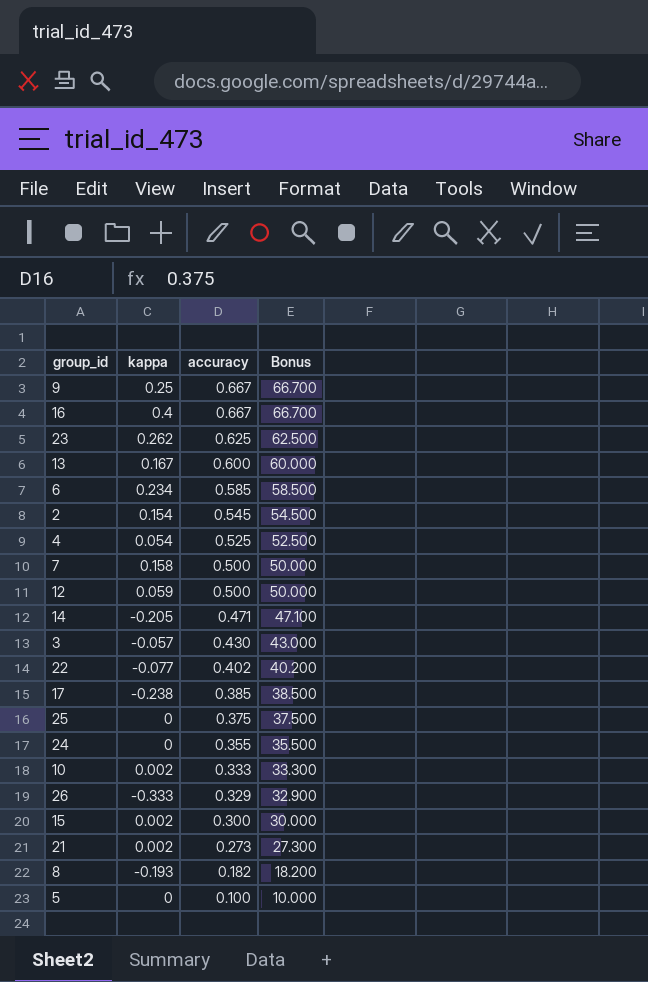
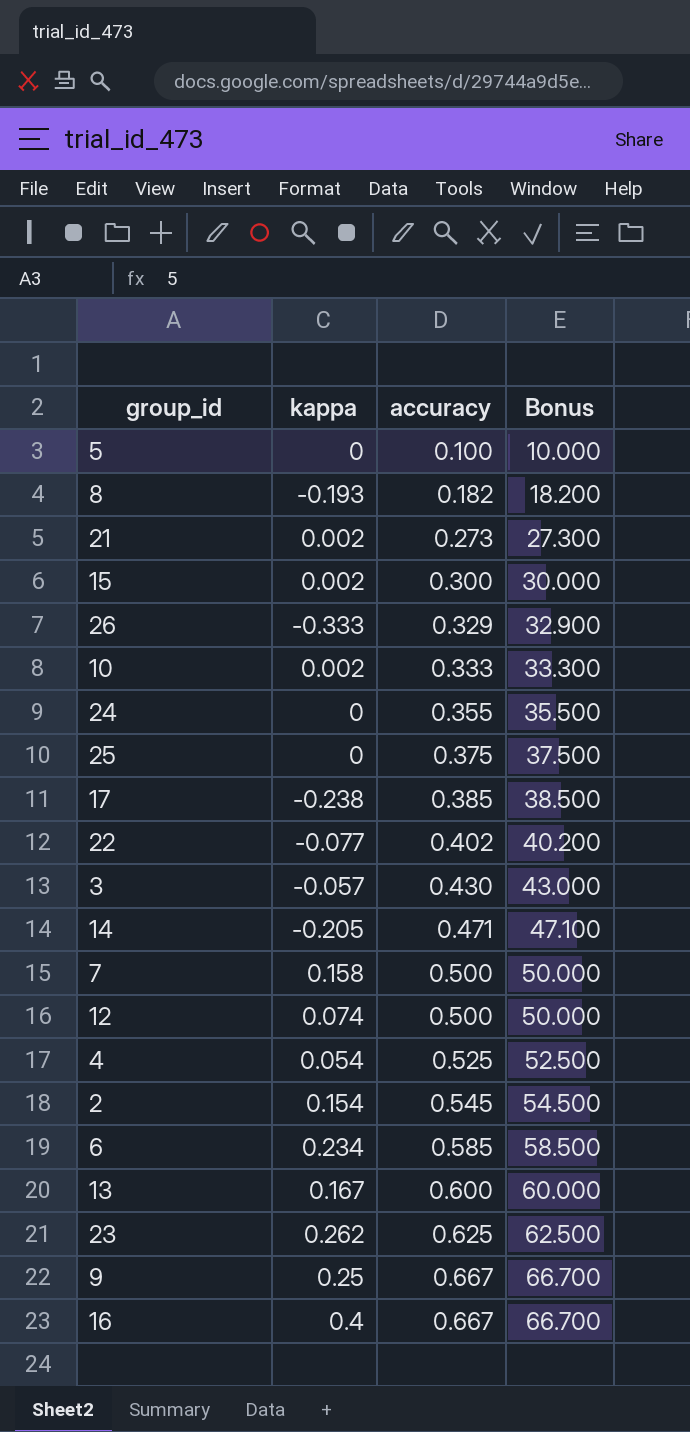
row order: accuracy descending -> accuracy ascending
12 | kappa: 0.059 -> 0.074

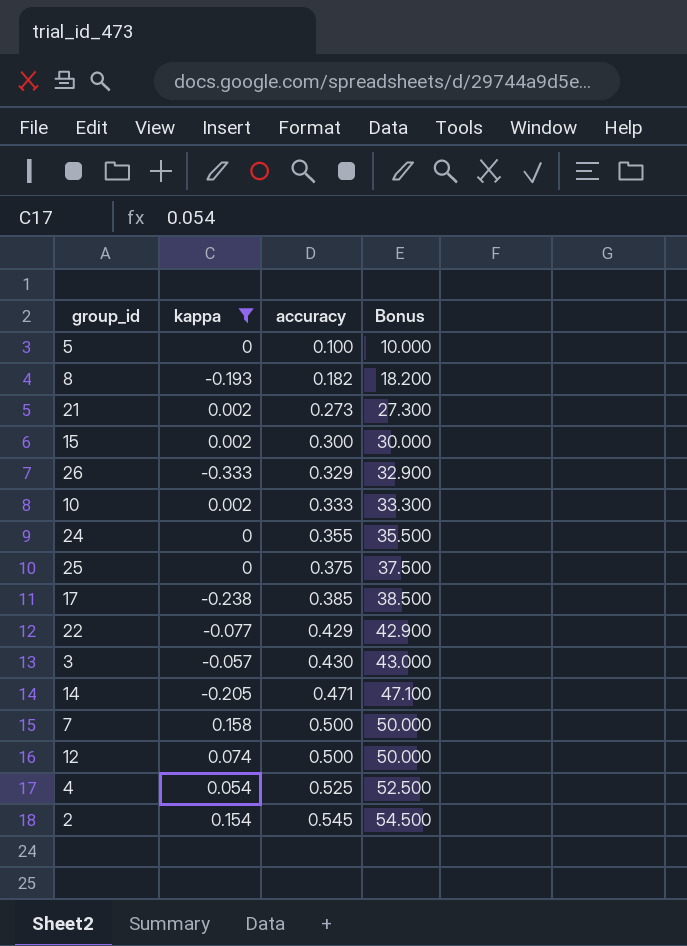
filter: none -> kappa <= 0.158
22 | accuracy: 0.402 -> 0.429
22 | Bonus: 40.200 -> 42.900

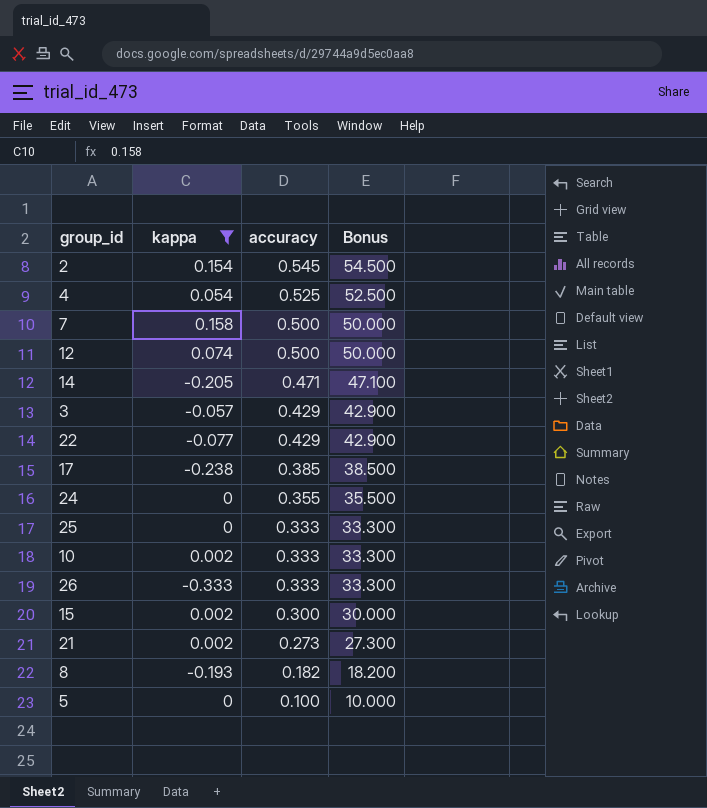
row order: accuracy ascending -> accuracy descending
3 | accuracy: 0.430 -> 0.429
3 | Bonus: 43.000 -> 42.900
25 | accuracy: 0.375 -> 0.333
25 | Bonus: 37.500 -> 33.300
26 | accuracy: 0.329 -> 0.333
26 | Bonus: 32.900 -> 33.300

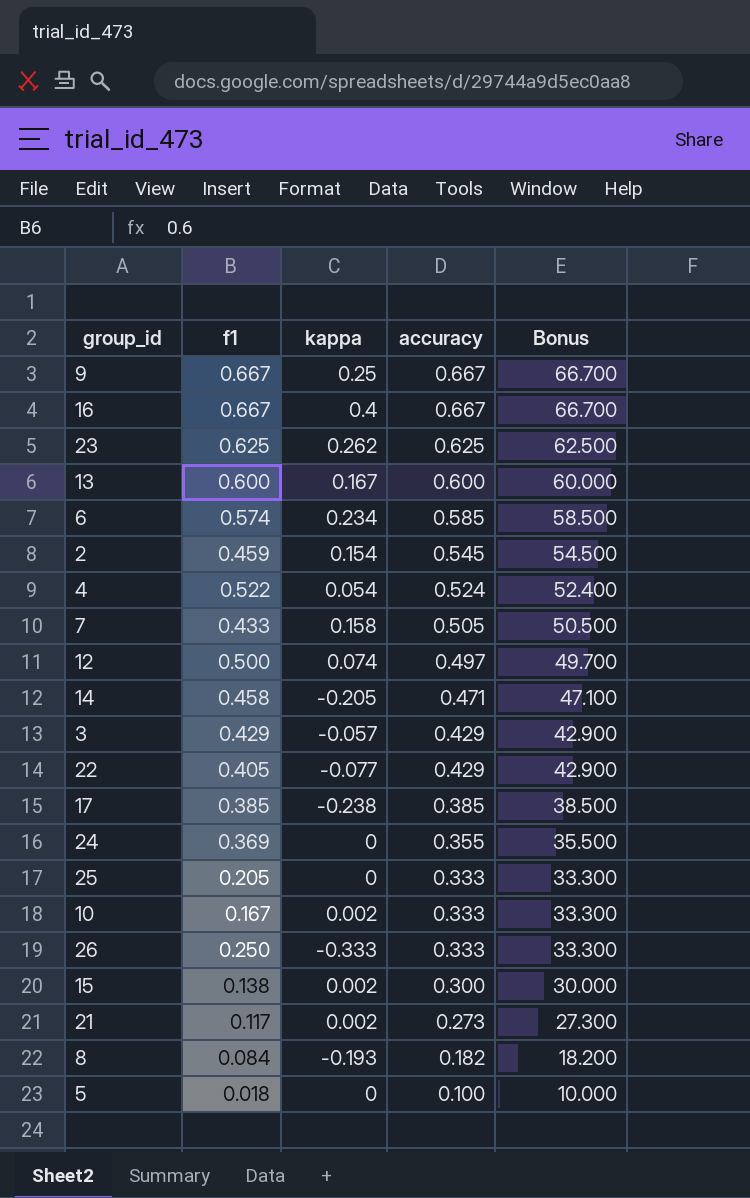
filter: kappa <= 0.158 -> none
column f1 | position: none -> 2
4 | accuracy: 0.525 -> 0.524
4 | Bonus: 52.500 -> 52.400
7 | accuracy: 0.500 -> 0.505
7 | Bonus: 50.000 -> 50.500
12 | accuracy: 0.500 -> 0.497
12 | Bonus: 50.000 -> 49.700

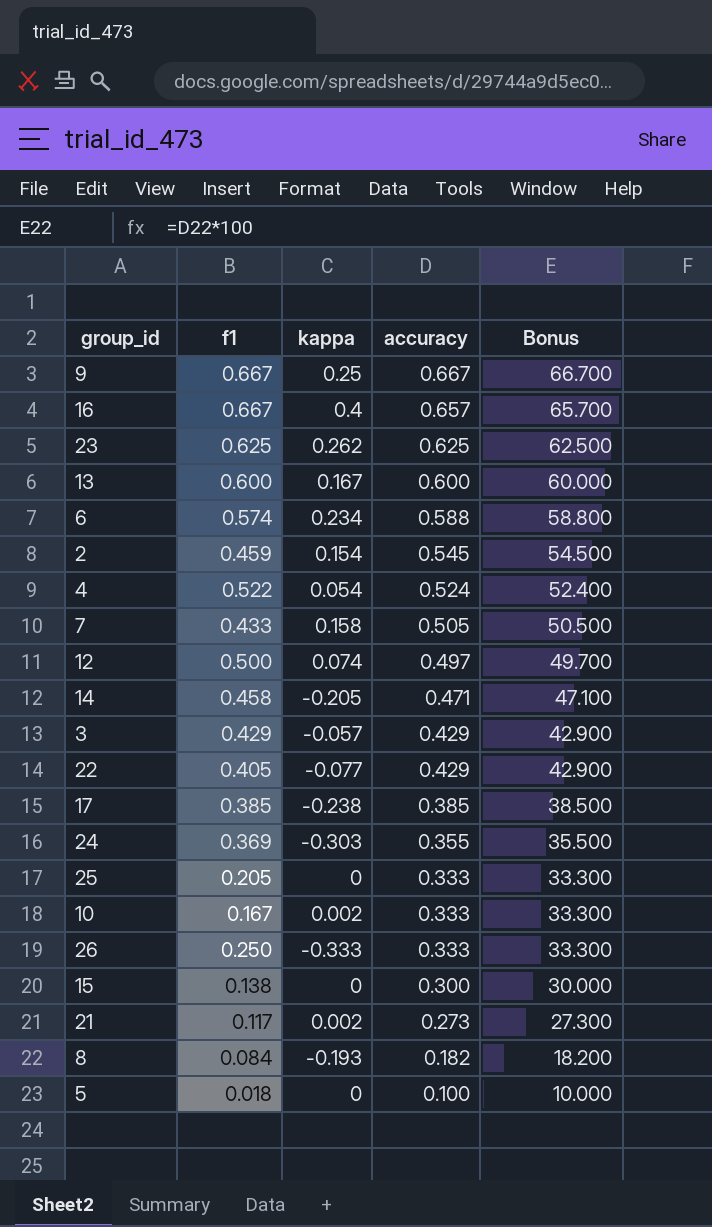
16 | accuracy: 0.667 -> 0.657
16 | Bonus: 66.700 -> 65.700
6 | accuracy: 0.585 -> 0.588
6 | Bonus: 58.500 -> 58.800
24 | kappa: 0 -> -0.303
15 | kappa: 0.002 -> 0

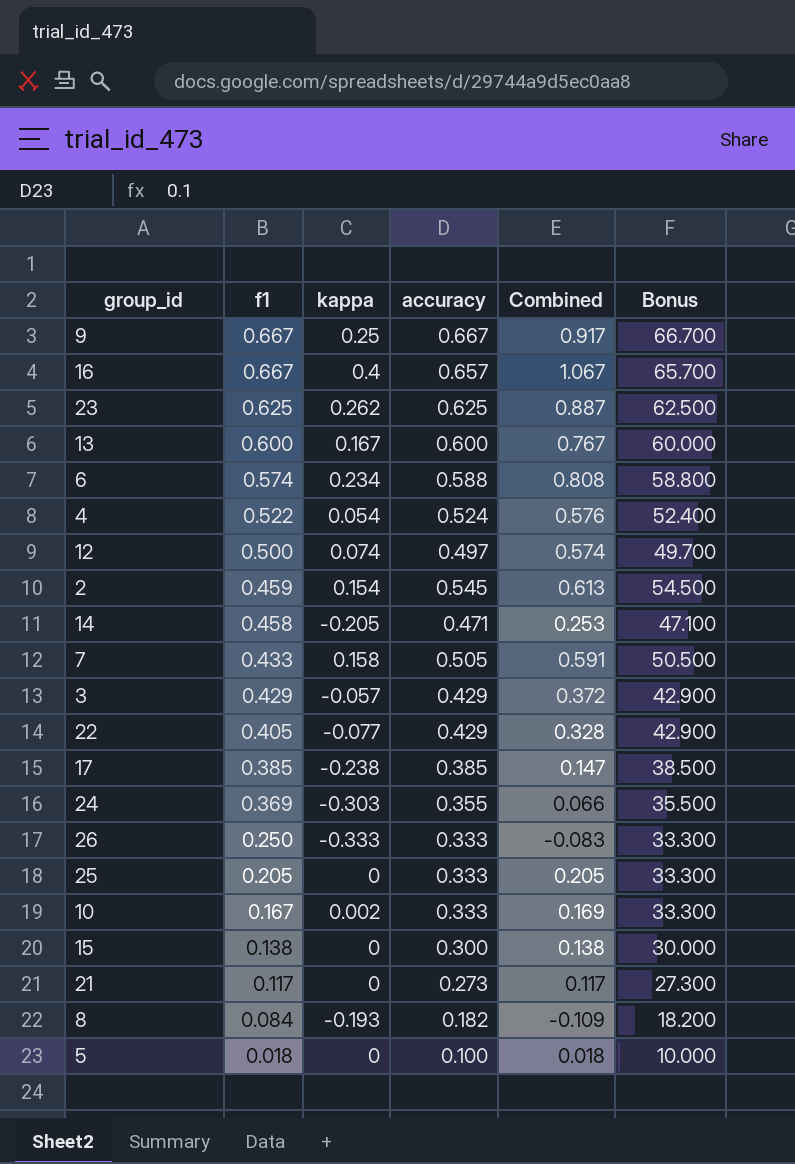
row order: accuracy descending -> f1 descending
column Combined | formula: none -> [f1] + [kappa]
21 | kappa: 0.002 -> 0

